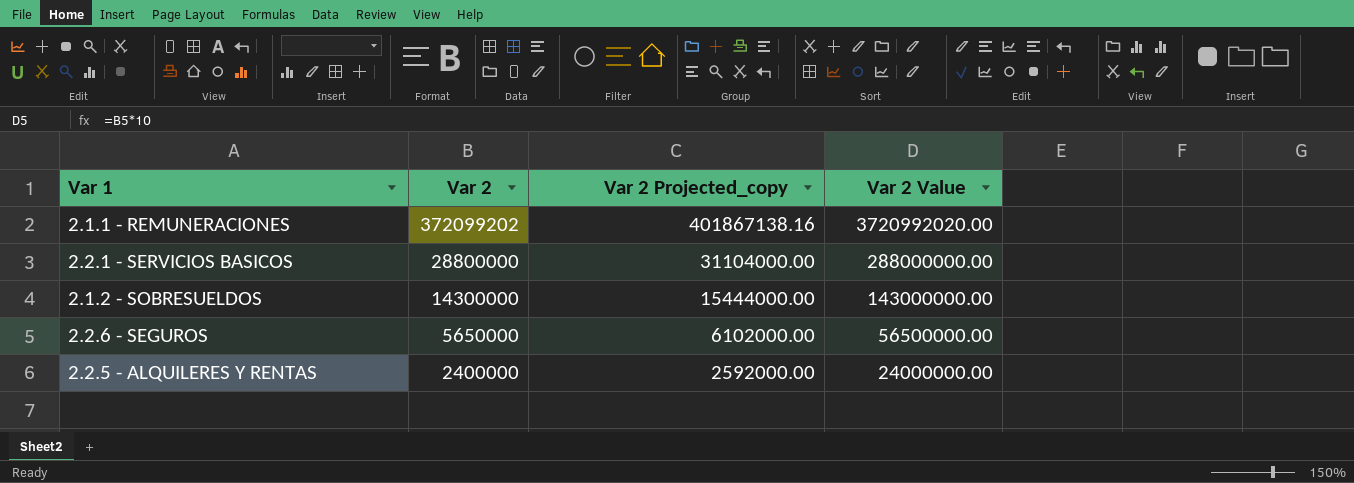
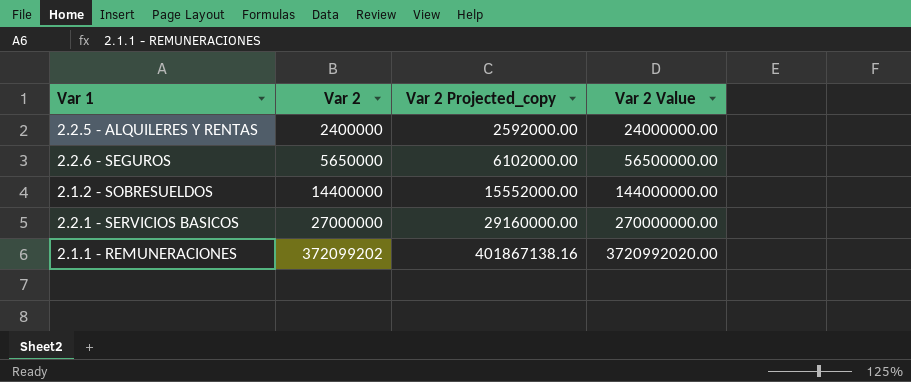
row order: Var 2 descending -> Var 2 ascending
2.1.2 - SOBRESUELDOS | Var 2: 14300000 -> 14400000
2.1.2 - SOBRESUELDOS | Var 2 Projected_copy: 15444000.00 -> 15552000.00
2.1.2 - SOBRESUELDOS | Var 2 Value: 143000000.00 -> 144000000.00
2.2.1 - SERVICIOS BASICOS | Var 2: 28800000 -> 27000000
2.2.1 - SERVICIOS BASICOS | Var 2 Projected_copy: 31104000.00 -> 29160000.00
2.2.1 - SERVICIOS BASICOS | Var 2 Value: 288000000.00 -> 270000000.00

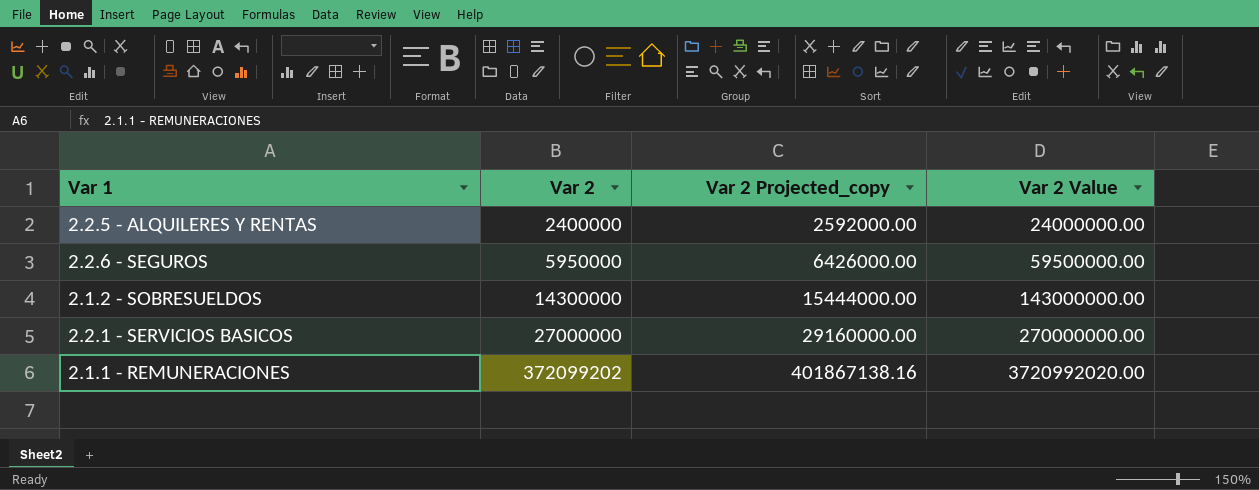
2.2.6 - SEGUROS | Var 2: 5650000 -> 5950000
2.2.6 - SEGUROS | Var 2 Projected_copy: 6102000.00 -> 6426000.00
2.2.6 - SEGUROS | Var 2 Value: 56500000.00 -> 59500000.00
2.1.2 - SOBRESUELDOS | Var 2: 14400000 -> 14300000
2.1.2 - SOBRESUELDOS | Var 2 Projected_copy: 15552000.00 -> 15444000.00
2.1.2 - SOBRESUELDOS | Var 2 Value: 144000000.00 -> 143000000.00

